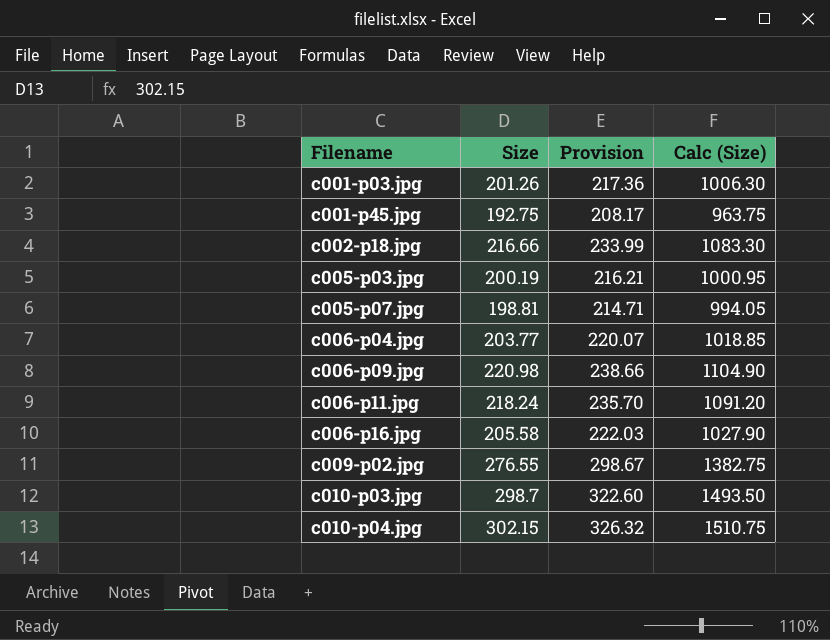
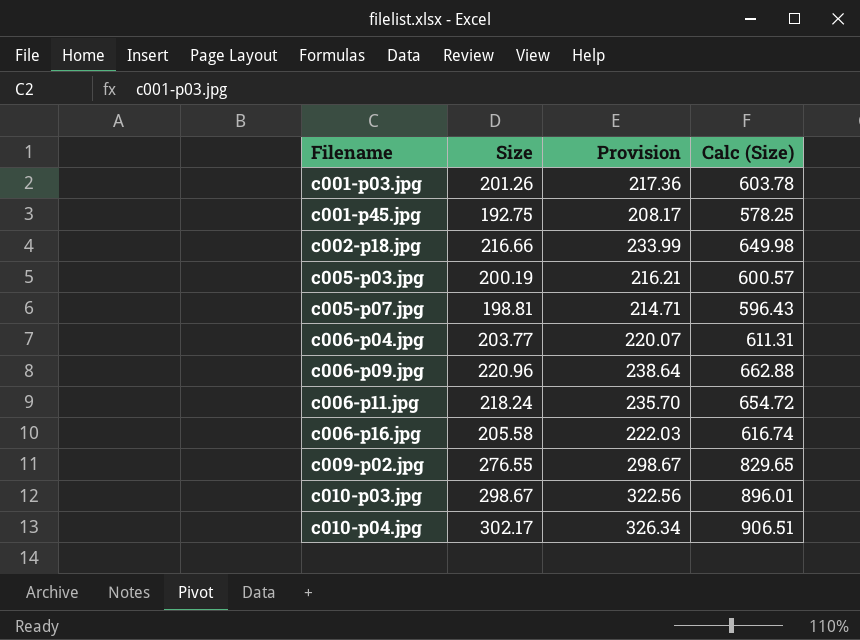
column Calc (Size) | formula: [Size] * 5 -> [Size] * 3
c006-p09.jpg | Size: 220.98 -> 220.96
c006-p09.jpg | Provision: 238.66 -> 238.64
c010-p03.jpg | Size: 298.7 -> 298.67
c010-p03.jpg | Provision: 322.60 -> 322.56
c010-p04.jpg | Size: 302.15 -> 302.17
c010-p04.jpg | Provision: 326.32 -> 326.34

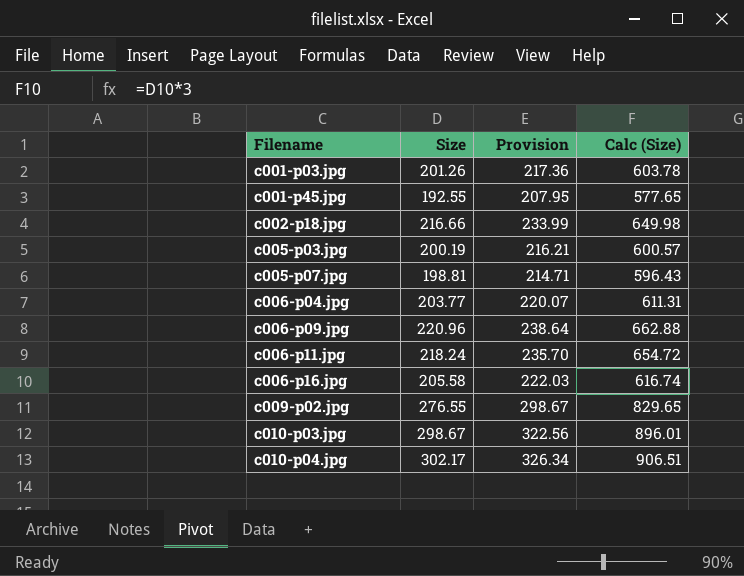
c001-p45.jpg | Size: 192.75 -> 192.55
c001-p45.jpg | Provision: 208.17 -> 207.95
c001-p45.jpg | Calc (Size): 578.25 -> 577.65

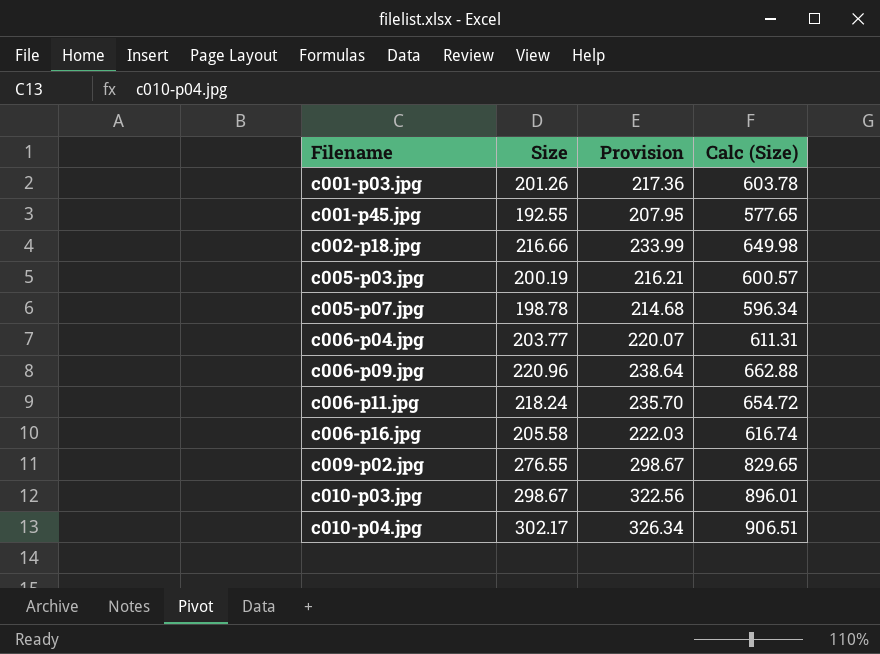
c005-p07.jpg | Size: 198.81 -> 198.78
c005-p07.jpg | Provision: 214.71 -> 214.68
c005-p07.jpg | Calc (Size): 596.43 -> 596.34

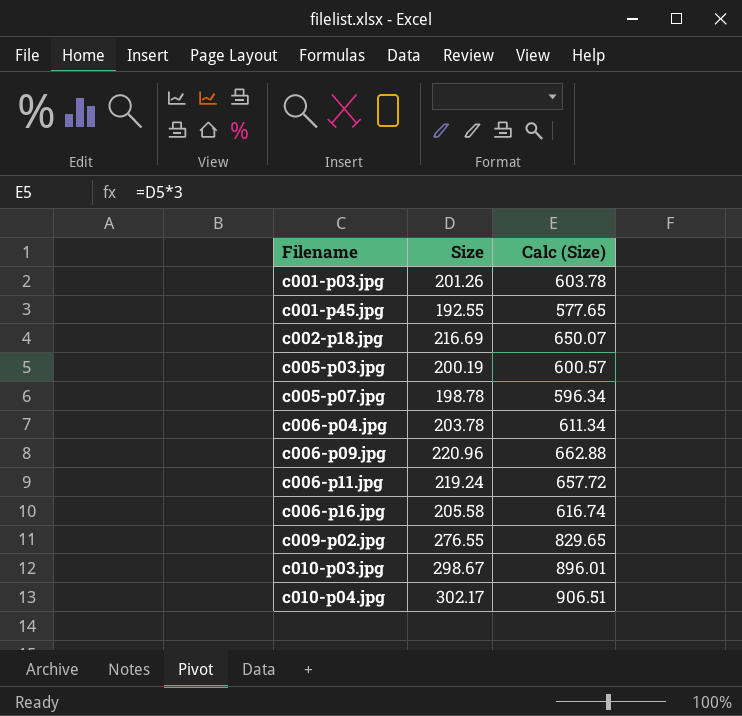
column Provision | formula: [Size] * 1.08 -> none
c002-p18.jpg | Size: 216.66 -> 216.69
c002-p18.jpg | Calc (Size): 649.98 -> 650.07
c006-p04.jpg | Size: 203.77 -> 203.78
c006-p04.jpg | Calc (Size): 611.31 -> 611.34
c006-p11.jpg | Size: 218.24 -> 219.24
c006-p11.jpg | Calc (Size): 654.72 -> 657.72

